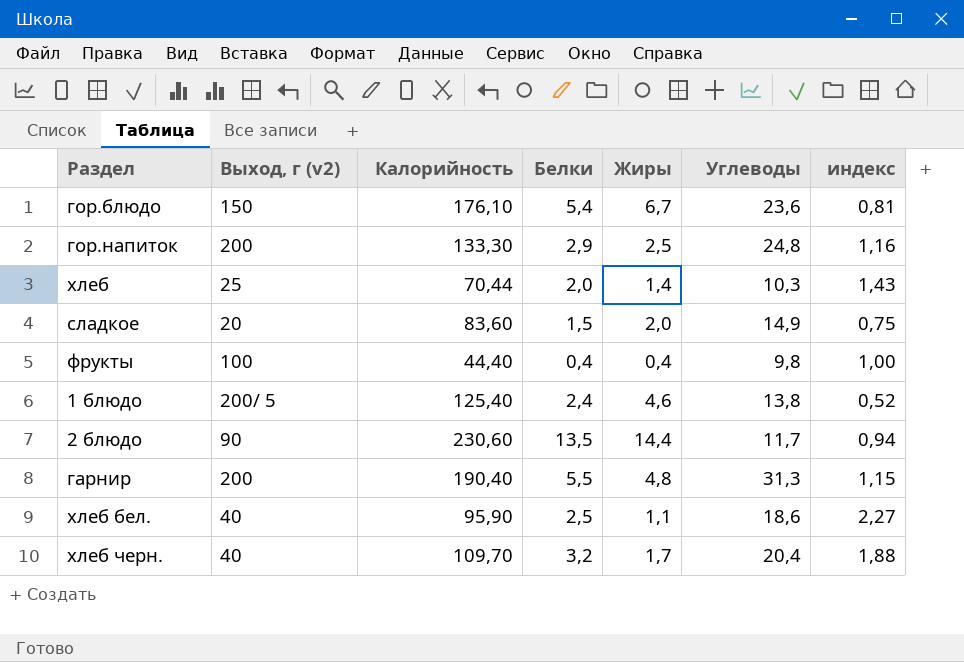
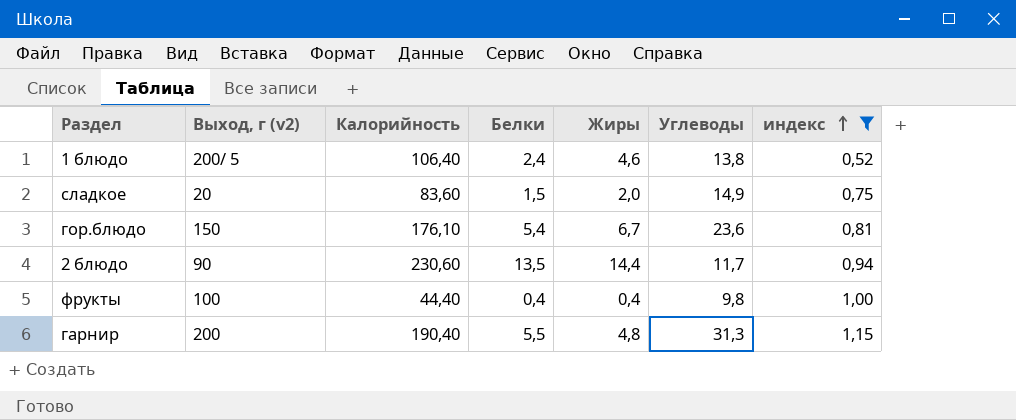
filter: none -> индекс <= 1,15
row order: none -> индекс ascending
1 блюдо | Калорийность: 125,40 -> 106,40

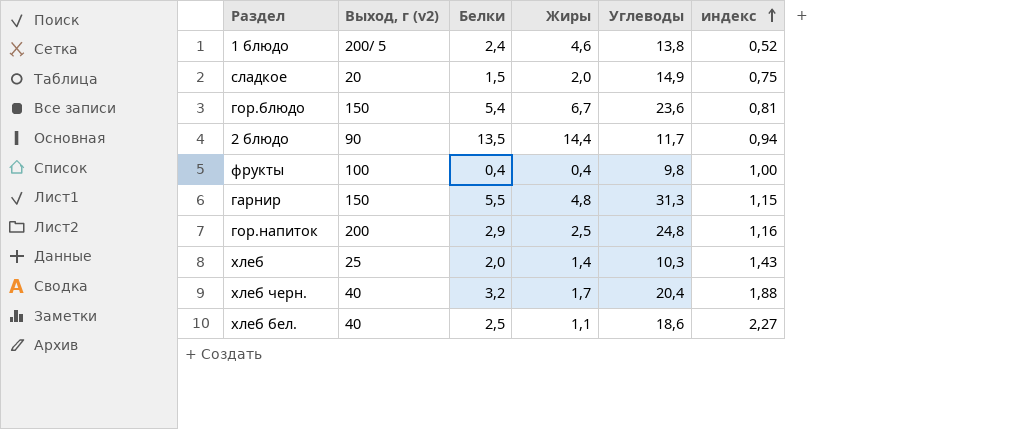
filter: индекс <= 1,15 -> none
column Калорийность | position: 3 -> none
гарнир | Выход, г (v2): 200 -> 150

